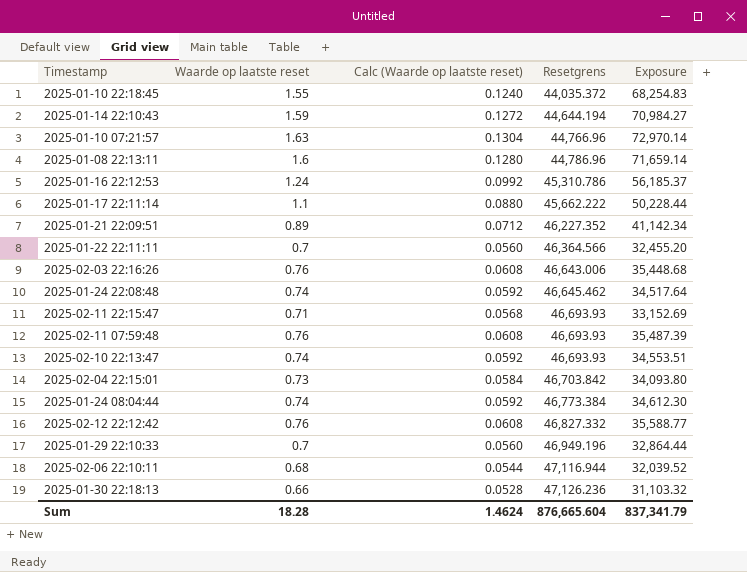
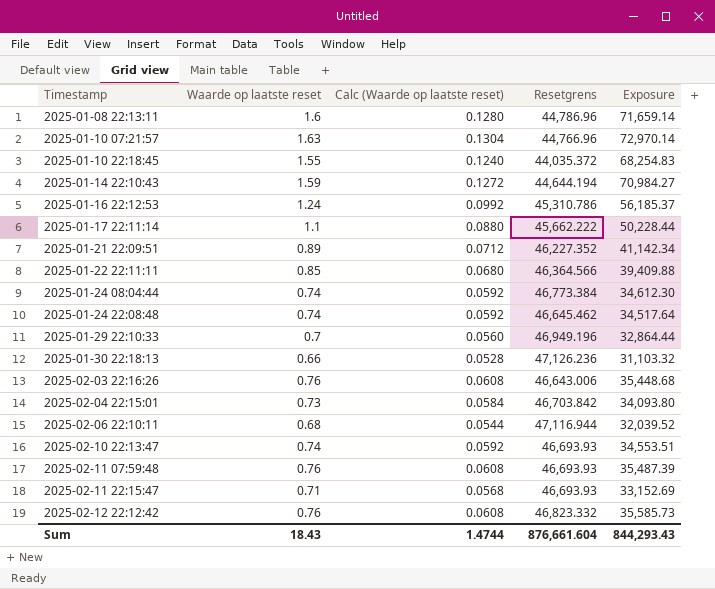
row order: Resetgrens ascending -> Timestamp ascending
2025-01-22 22:11:11 | Waarde op laatste reset: 0.7 -> 0.85
2025-01-22 22:11:11 | Calc (Waarde op laatste reset): 0.0560 -> 0.0680
2025-01-22 22:11:11 | Exposure: 32,455.20 -> 39,409.88
2025-02-12 22:12:42 | Resetgrens: 46,827.332 -> 46,823.332
2025-02-12 22:12:42 | Exposure: 35,588.77 -> 35,585.73
Sum | Waarde op laatste reset: 18.28 -> 18.43
Sum | Calc (Waarde op laatste reset): 1.4624 -> 1.4744
Sum | Resetgrens: 876,665.604 -> 876,661.604
Sum | Exposure: 837,341.79 -> 844,293.43

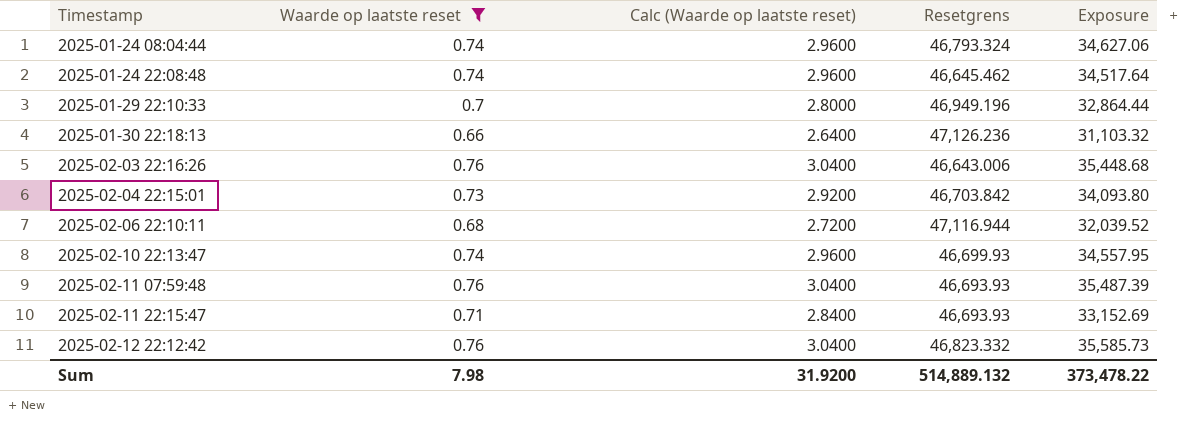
filter: none -> Waarde op laatste reset <= 0.76
column Calc (Waarde op laatste reset) | formula: [Waarde op laatste reset] * 0.08 -> [Waarde op laatste reset] * 4
2025-01-24 08:04:44 | Resetgrens: 46,773.384 -> 46,793.324
2025-01-24 08:04:44 | Exposure: 34,612.30 -> 34,627.06
2025-02-10 22:13:47 | Resetgrens: 46,693.93 -> 46,699.93
2025-02-10 22:13:47 | Exposure: 34,553.51 -> 34,557.95
Sum | Waarde op laatste reset: 18.43 -> 7.98
Sum | Calc (Waarde op laatste reset): 1.4744 -> 31.9200
Sum | Resetgrens: 876,661.604 -> 514,889.132
Sum | Exposure: 844,293.43 -> 373,478.22

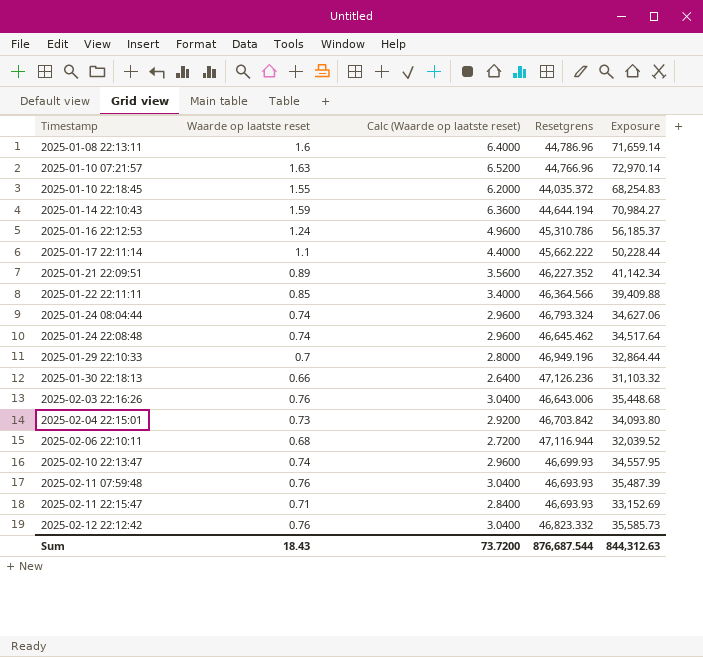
filter: Waarde op laatste reset <= 0.76 -> none
Sum | Waarde op laatste reset: 7.98 -> 18.43
Sum | Calc (Waarde op laatste reset): 31.9200 -> 73.7200
Sum | Resetgrens: 514,889.132 -> 876,687.544
Sum | Exposure: 373,478.22 -> 844,312.63

